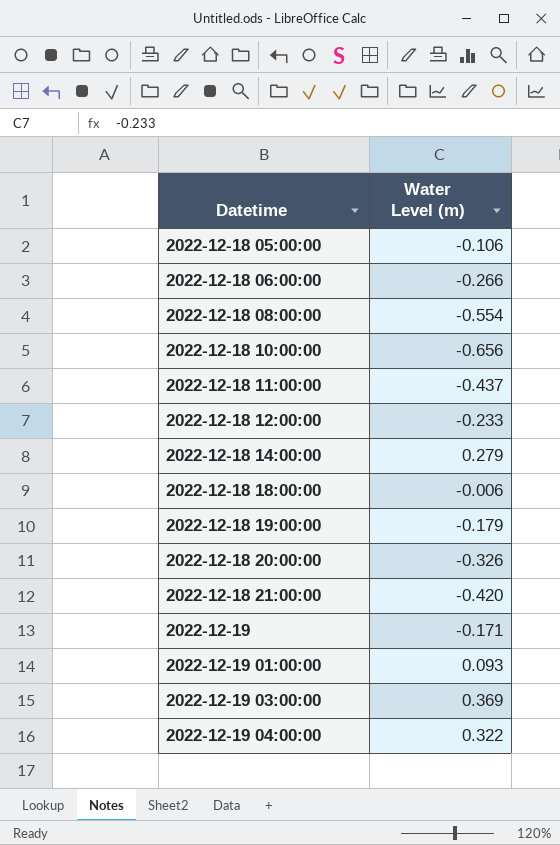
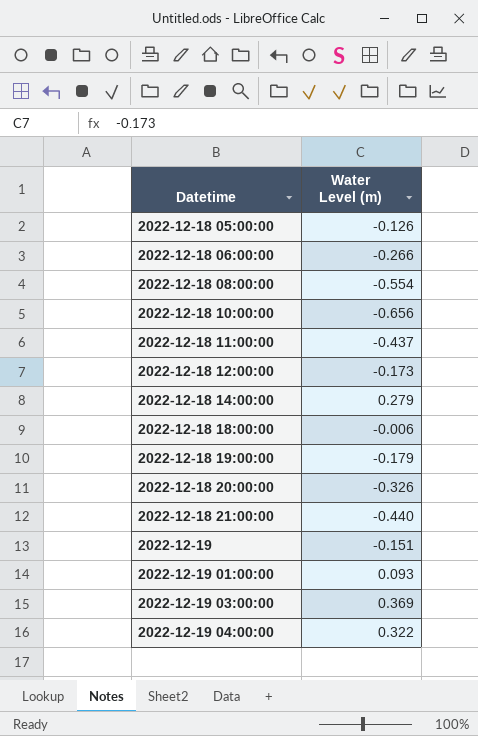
2022-12-18 05:00:00 | Water Level (m): -0.106 -> -0.126
2022-12-18 12:00:00 | Water Level (m): -0.233 -> -0.173
2022-12-18 21:00:00 | Water Level (m): -0.420 -> -0.440
2022-12-19 | Water Level (m): -0.171 -> -0.151

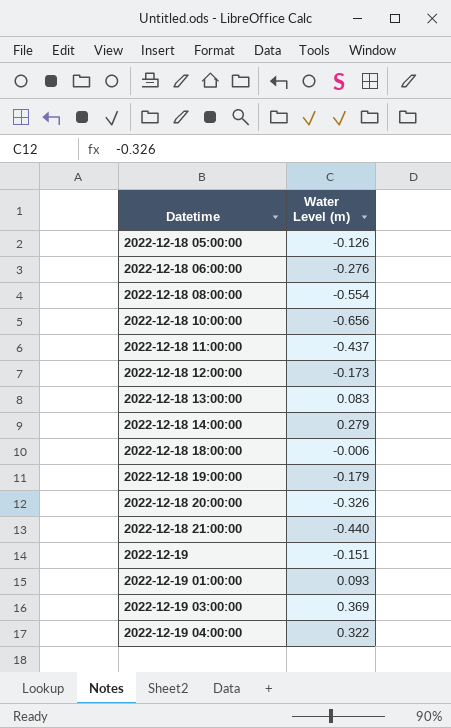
2022-12-18 06:00:00 | Water Level (m): -0.266 -> -0.276
row 2022-12-18 13:00:00: none -> 0.083

